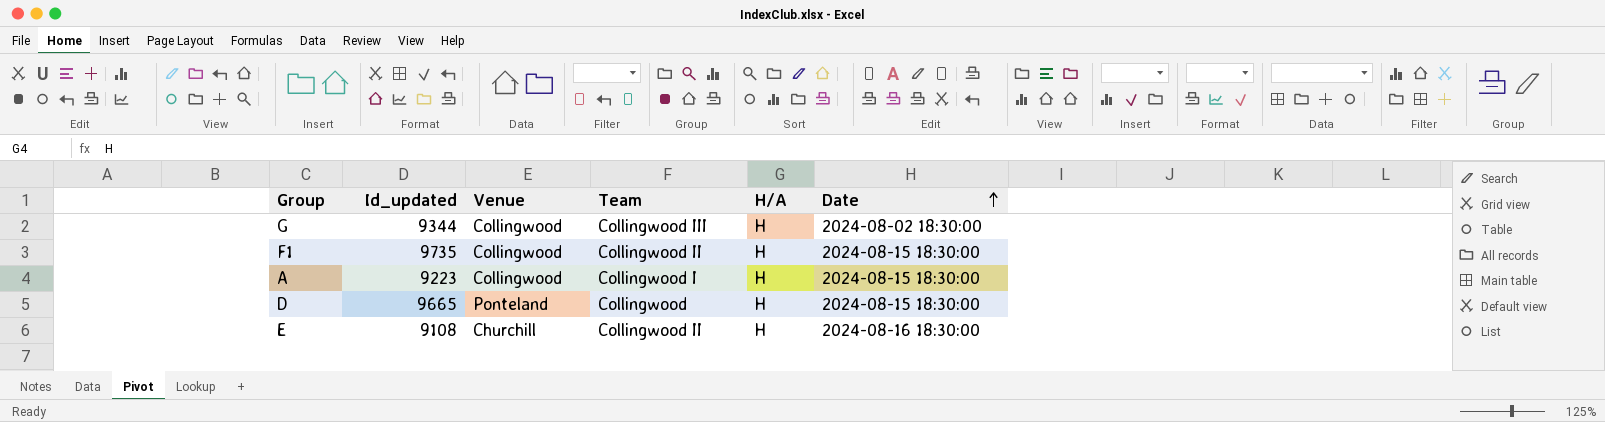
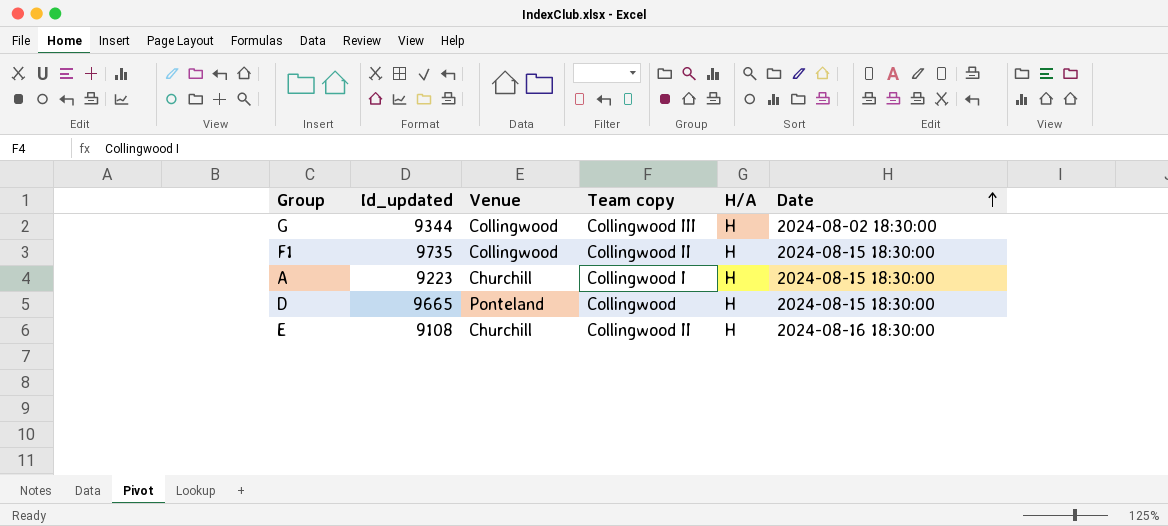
column name: Team -> Team copy
A | Venue: Collingwood -> Churchill

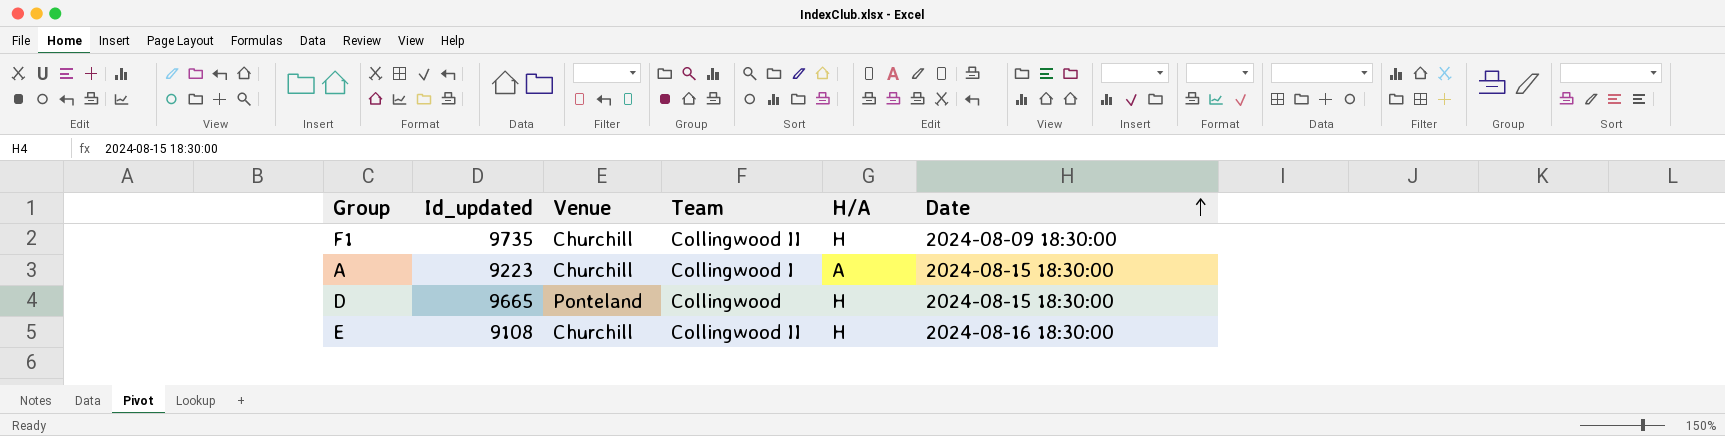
column name: Team copy -> Team
row G: 9344 | Collingwood | Collingwood III | H | 2024-08-02 18:30:00 -> none
F1 | Venue: Collingwood -> Churchill
F1 | Date: 2024-08-15 18:30:00 -> 2024-08-09 18:30:00
A | H/A: H -> A

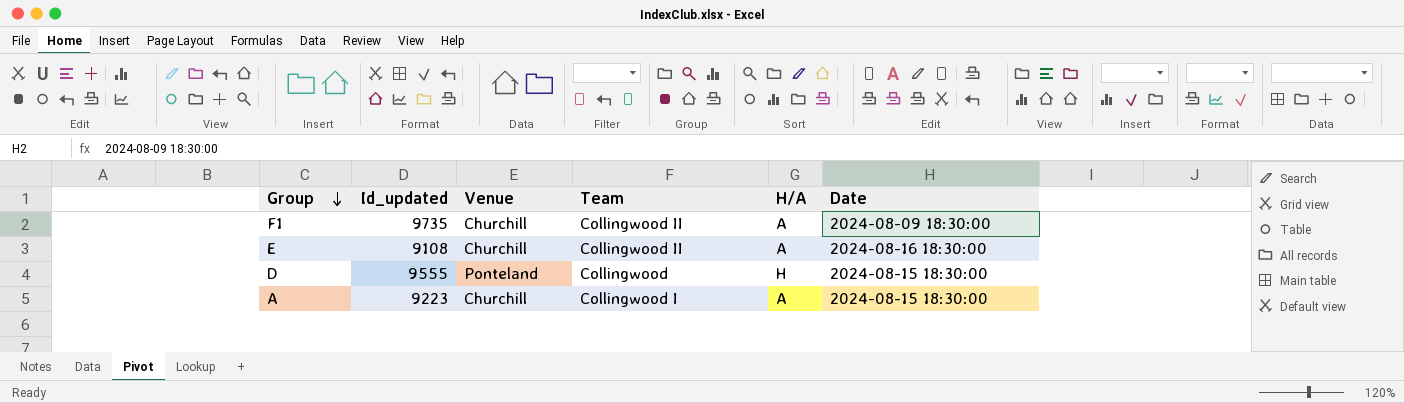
row order: Date ascending -> Group descending
F1 | H/A: H -> A
E | H/A: H -> A
D | Id_updated: 9665 -> 9555

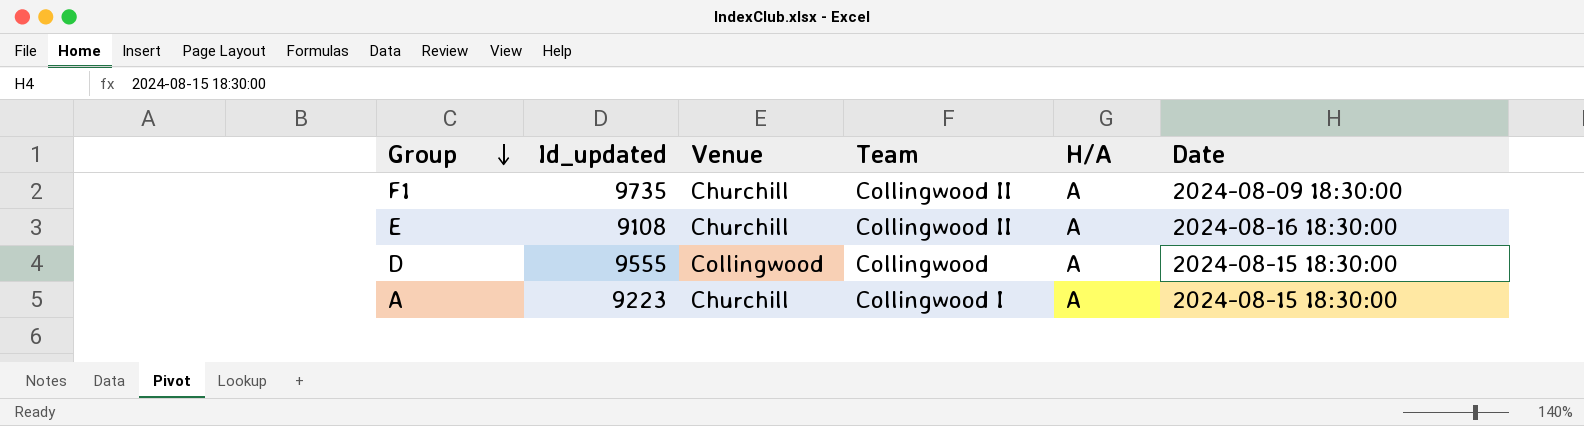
D | Venue: Ponteland -> Collingwood
D | H/A: H -> A

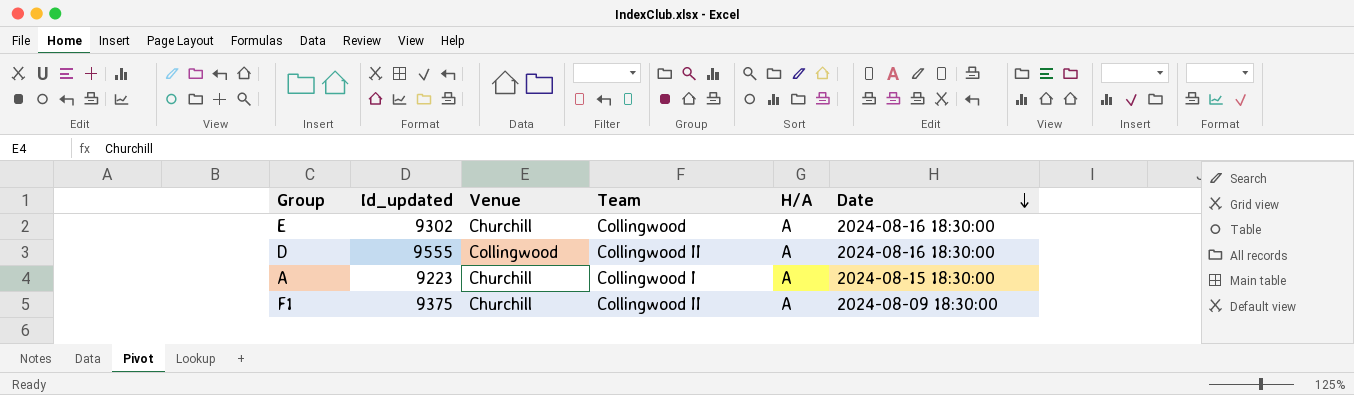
row order: Group descending -> Date descending
E | Id_updated: 9108 -> 9302
E | Team: Collingwood II -> Collingwood
D | Team: Collingwood -> Collingwood II
D | Date: 2024-08-15 18:30:00 -> 2024-08-16 18:30:00
F1 | Id_updated: 9735 -> 9375

